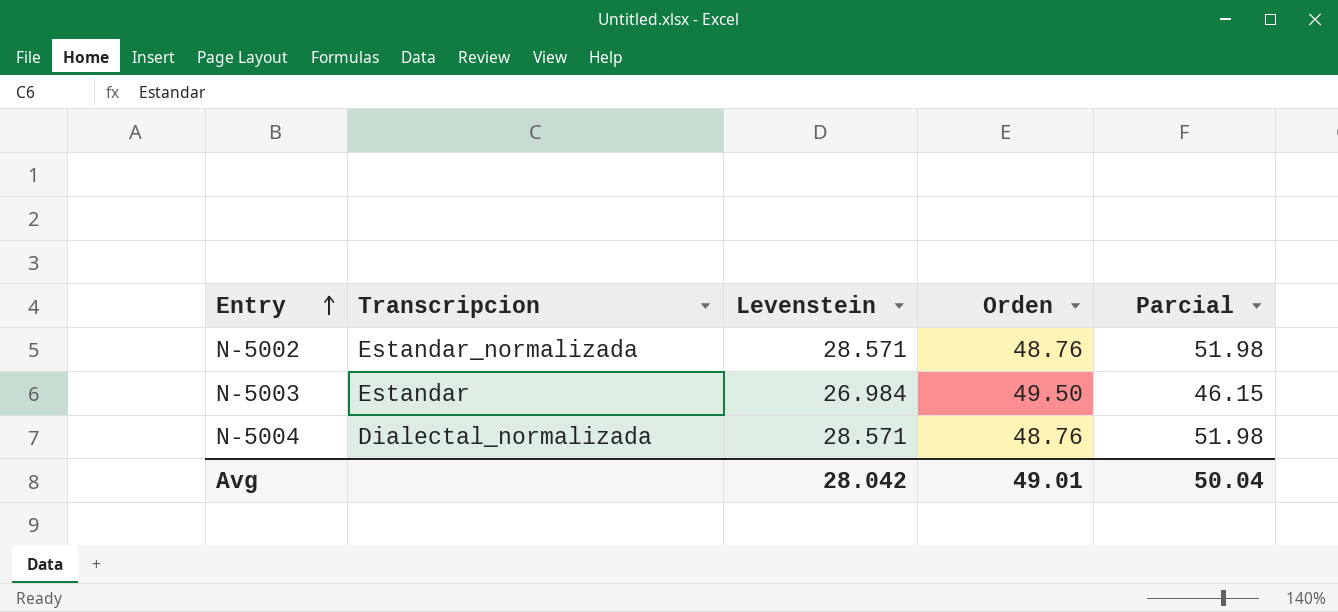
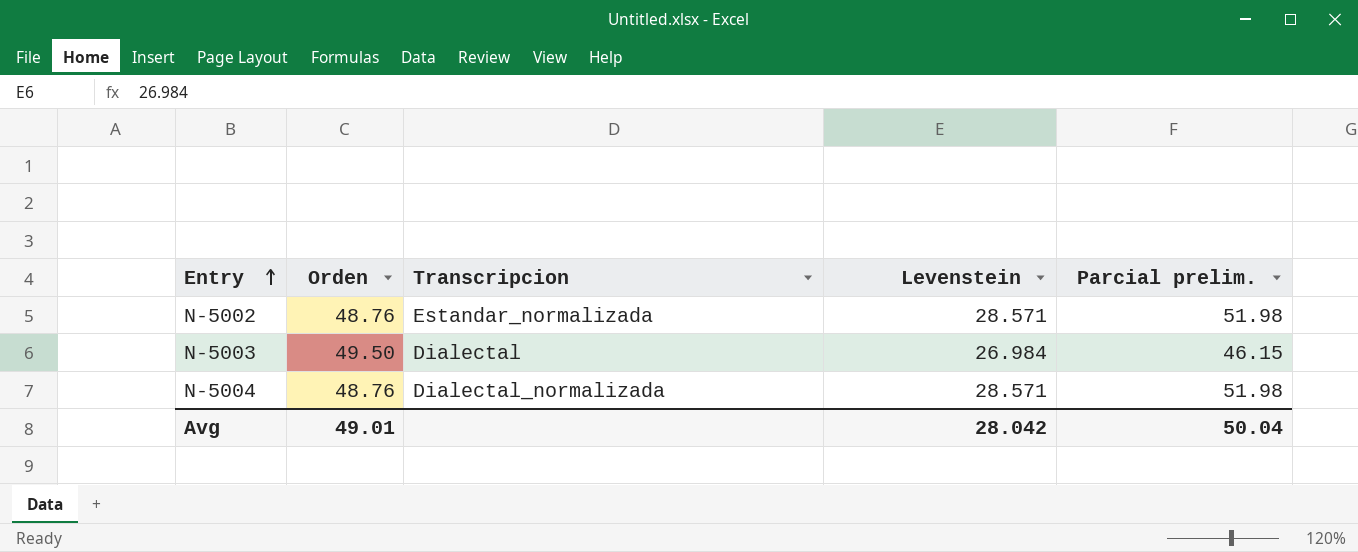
column Orden | position: 4 -> 2
column name: Parcial -> Parcial prelim.
N-5003 | Transcripcion: Estandar -> Dialectal

